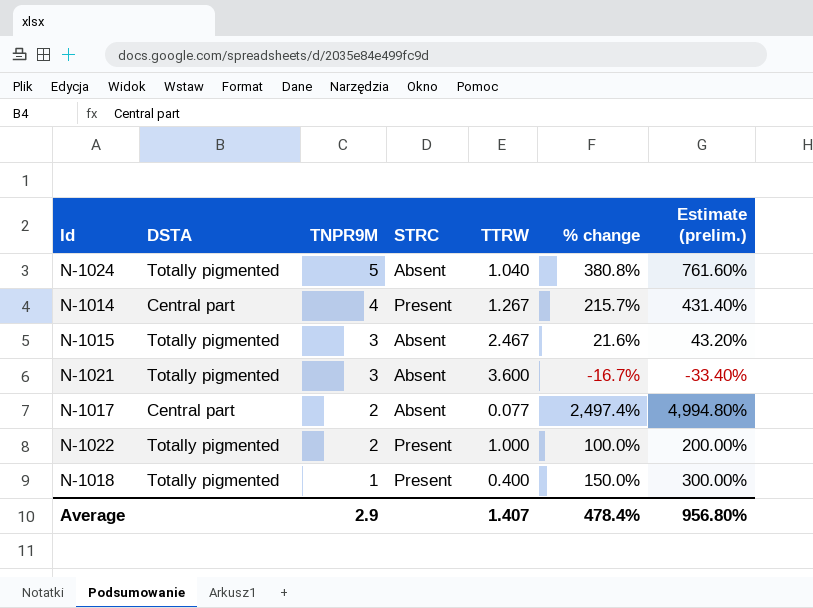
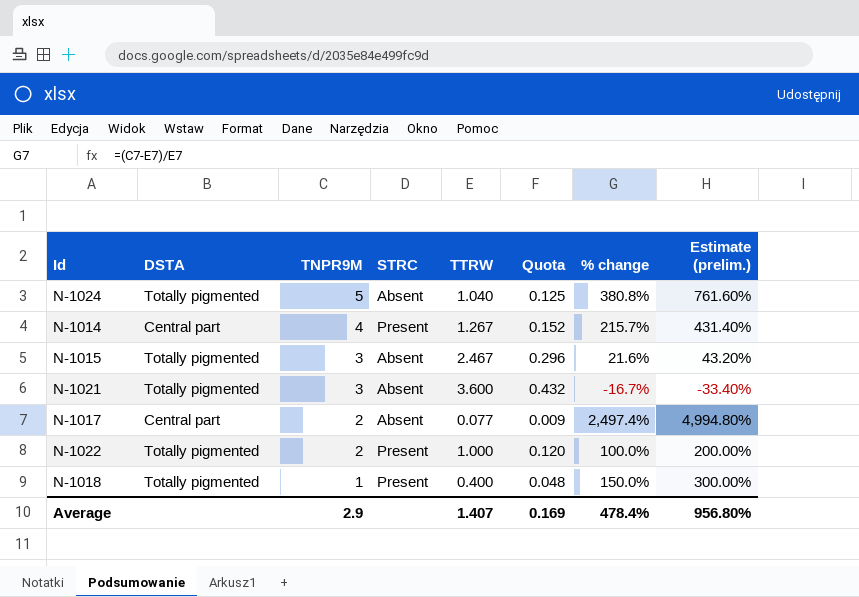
column Quota | formula: none -> [TTRW] * 0.12

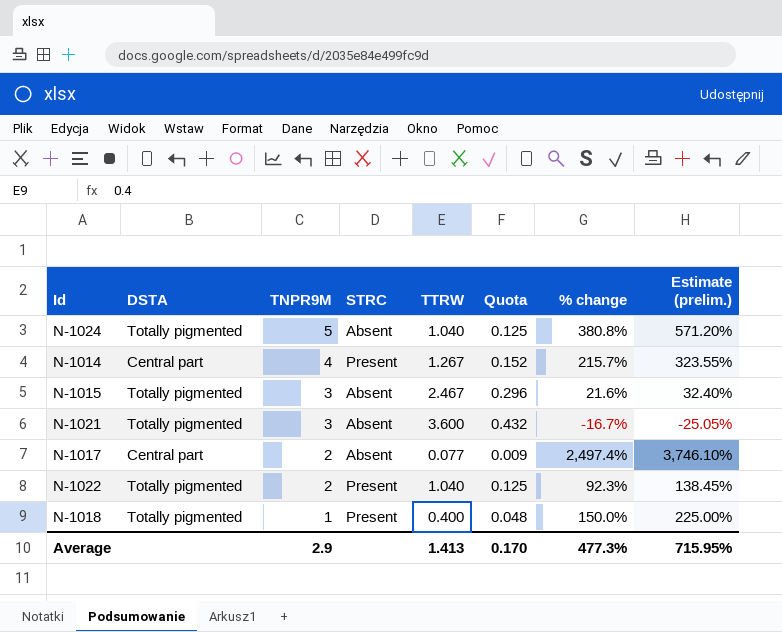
column Estimate (prelim.) | formula: [% change] * 2 -> [% change] * 1.5
N-1022 | TTRW: 1.000 -> 1.040
N-1022 | Quota: 0.120 -> 0.125
N-1022 | % change: 100.0% -> 92.3%
Average | TTRW: 1.407 -> 1.413
Average | Quota: 0.169 -> 0.170
Average | % change: 478.4% -> 477.3%
Average | Estimate (prelim.): 956.80% -> 715.95%

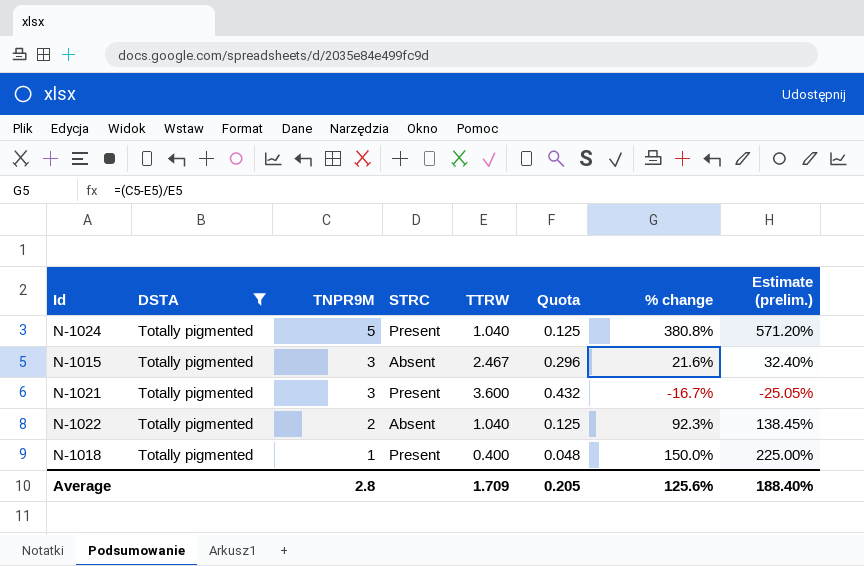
filter: none -> DSTA = Totally pigmented
N-1024 | STRC: Absent -> Present
N-1021 | STRC: Absent -> Present
N-1022 | STRC: Present -> Absent
Average | TNPR9M: 2.9 -> 2.8
Average | TTRW: 1.413 -> 1.709
Average | Quota: 0.170 -> 0.205
Average | % change: 477.3% -> 125.6%
Average | Estimate (prelim.): 715.95% -> 188.40%

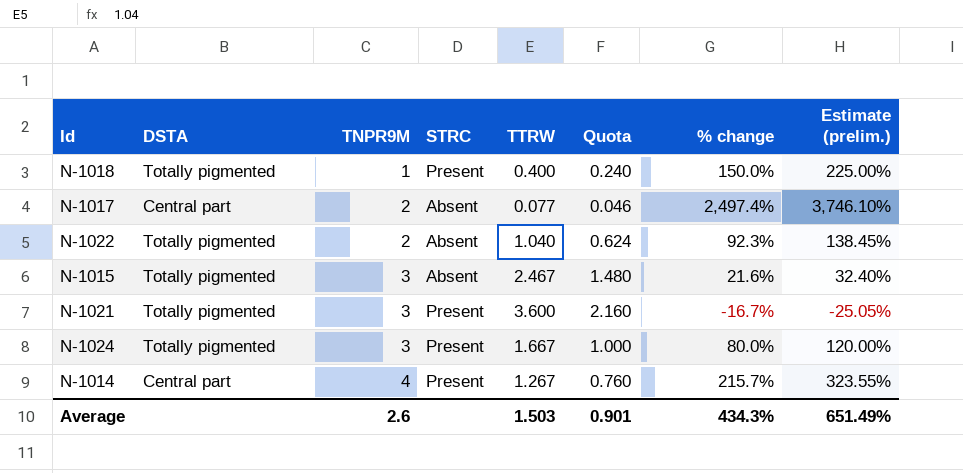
filter: DSTA = Totally pigmented -> none
row order: TNPR9M descending -> TNPR9M ascending
column Quota | formula: [TTRW] * 0.12 -> [TTRW] * 0.6
N-1024 | TNPR9M: 5 -> 3
N-1024 | TTRW: 1.040 -> 1.667
N-1024 | % change: 380.8% -> 80.0%
N-1024 | Estimate (prelim.): 571.20% -> 120.00%
Average | TNPR9M: 2.8 -> 2.6
Average | TTRW: 1.709 -> 1.503
Average | Quota: 0.205 -> 0.901
Average | % change: 125.6% -> 434.3%
Average | Estimate (prelim.): 188.40% -> 651.49%

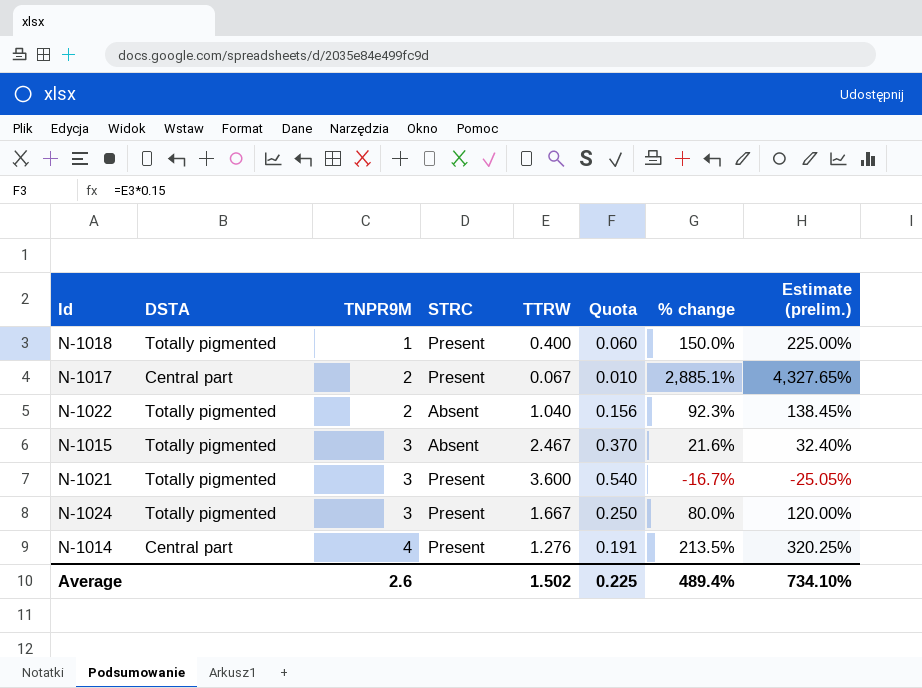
column Quota | formula: [TTRW] * 0.6 -> [TTRW] * 0.15
N-1017 | STRC: Absent -> Present
N-1017 | TTRW: 0.077 -> 0.067
N-1017 | % change: 2,497.4% -> 2,885.1%
N-1017 | Estimate (prelim.): 3,746.10% -> 4,327.65%
N-1014 | TTRW: 1.267 -> 1.276
N-1014 | % change: 215.7% -> 213.5%
N-1014 | Estimate (prelim.): 323.55% -> 320.25%
Average | TTRW: 1.503 -> 1.502
Average | Quota: 0.901 -> 0.225
Average | % change: 434.3% -> 489.4%
Average | Estimate (prelim.): 651.49% -> 734.10%

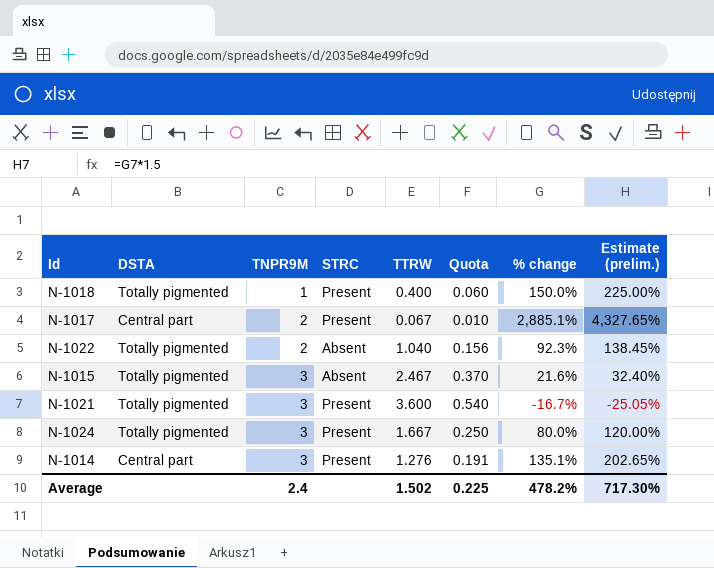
N-1014 | TNPR9M: 4 -> 3
N-1014 | % change: 213.5% -> 135.1%
N-1014 | Estimate (prelim.): 320.25% -> 202.65%
Average | TNPR9M: 2.6 -> 2.4
Average | % change: 489.4% -> 478.2%
Average | Estimate (prelim.): 734.10% -> 717.30%

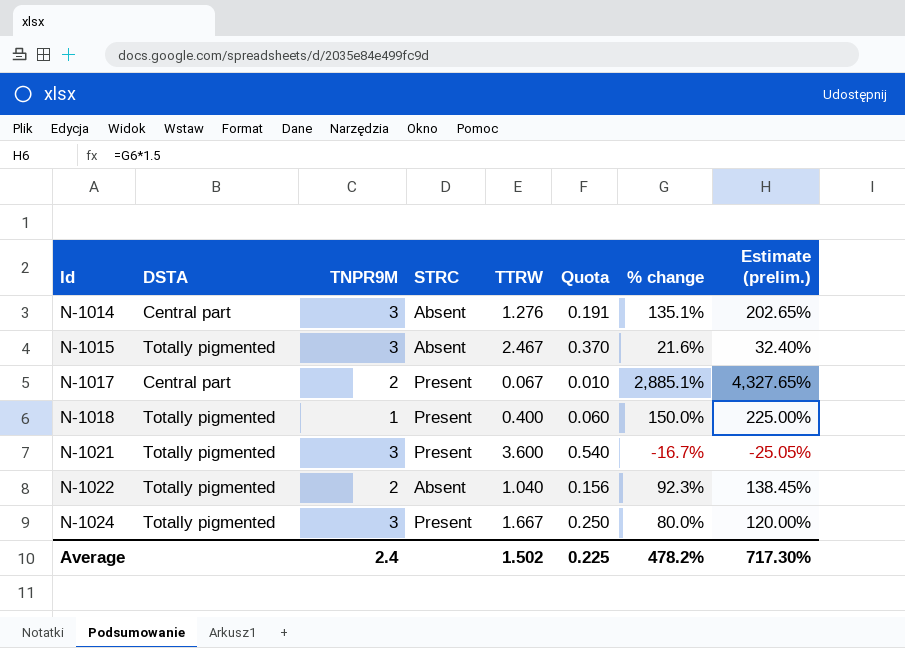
row order: TNPR9M ascending -> Id ascending
N-1014 | STRC: Present -> Absent

